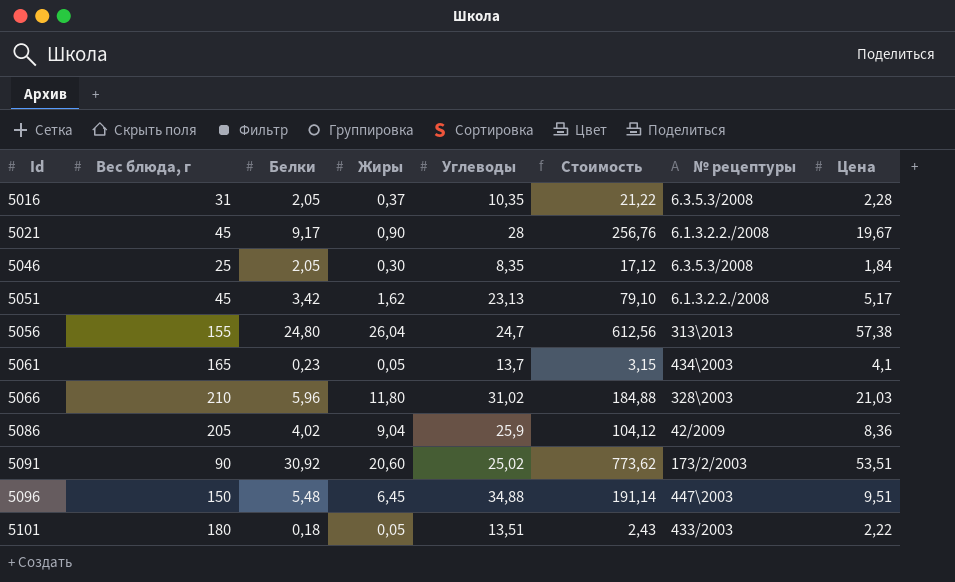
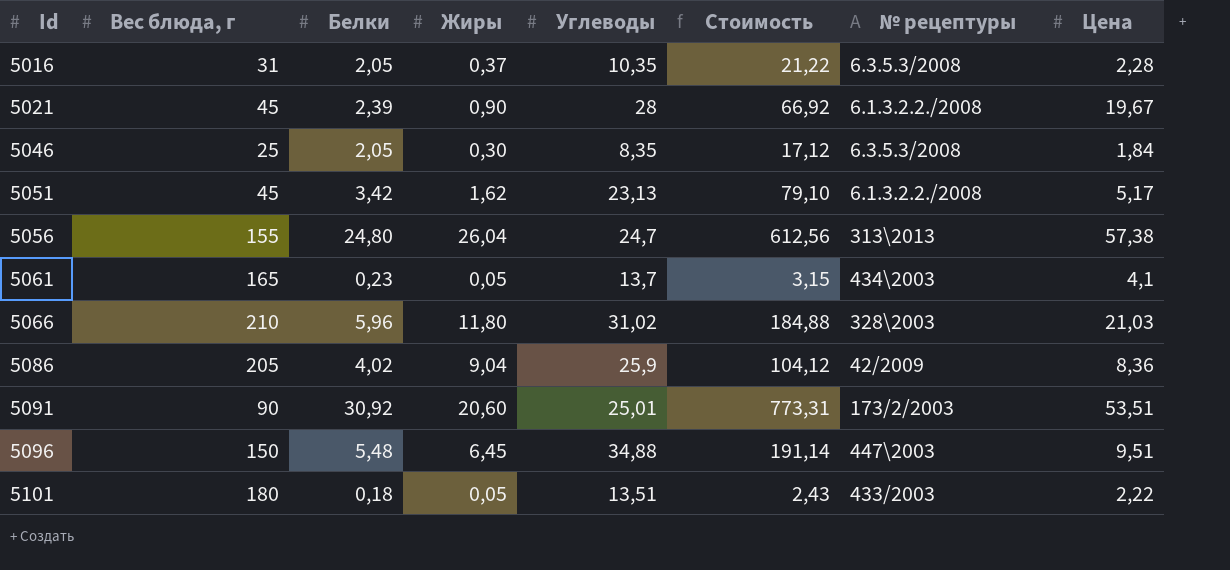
5021 | Белки: 9,17 -> 2,39
5021 | Стоимость: 256,76 -> 66,92
5091 | Углеводы: 25,02 -> 25,01
5091 | Стоимость: 773,62 -> 773,31

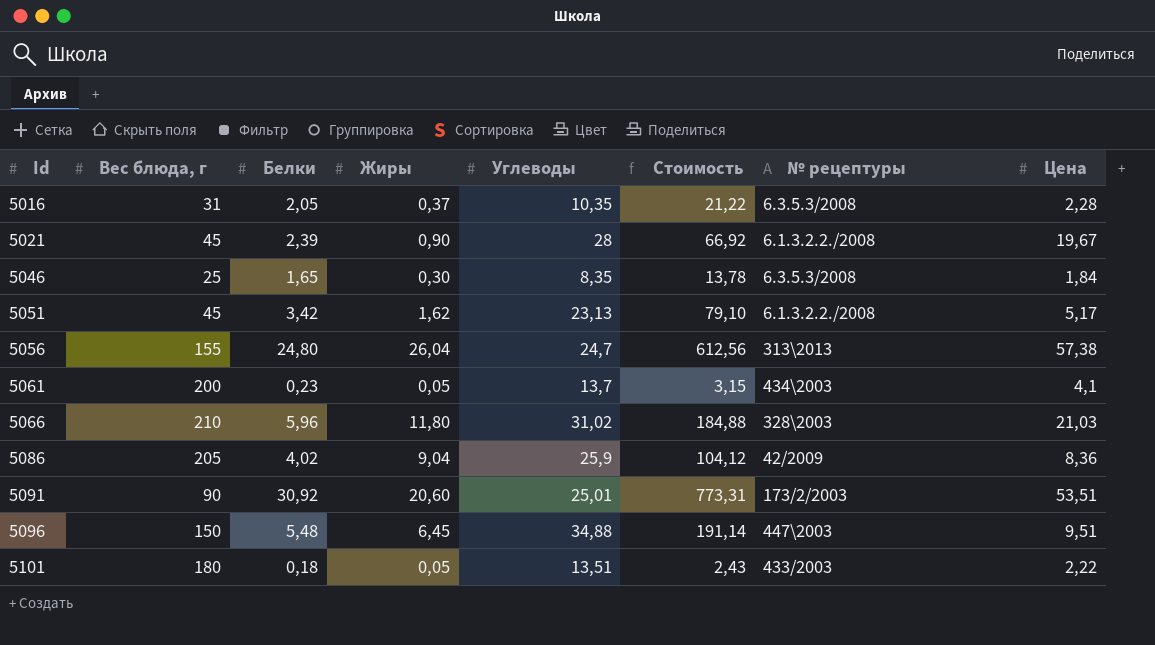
5046 | Белки: 2,05 -> 1,65
5046 | Стоимость: 17,12 -> 13,78
5061 | Вес блюда, г: 165 -> 200

